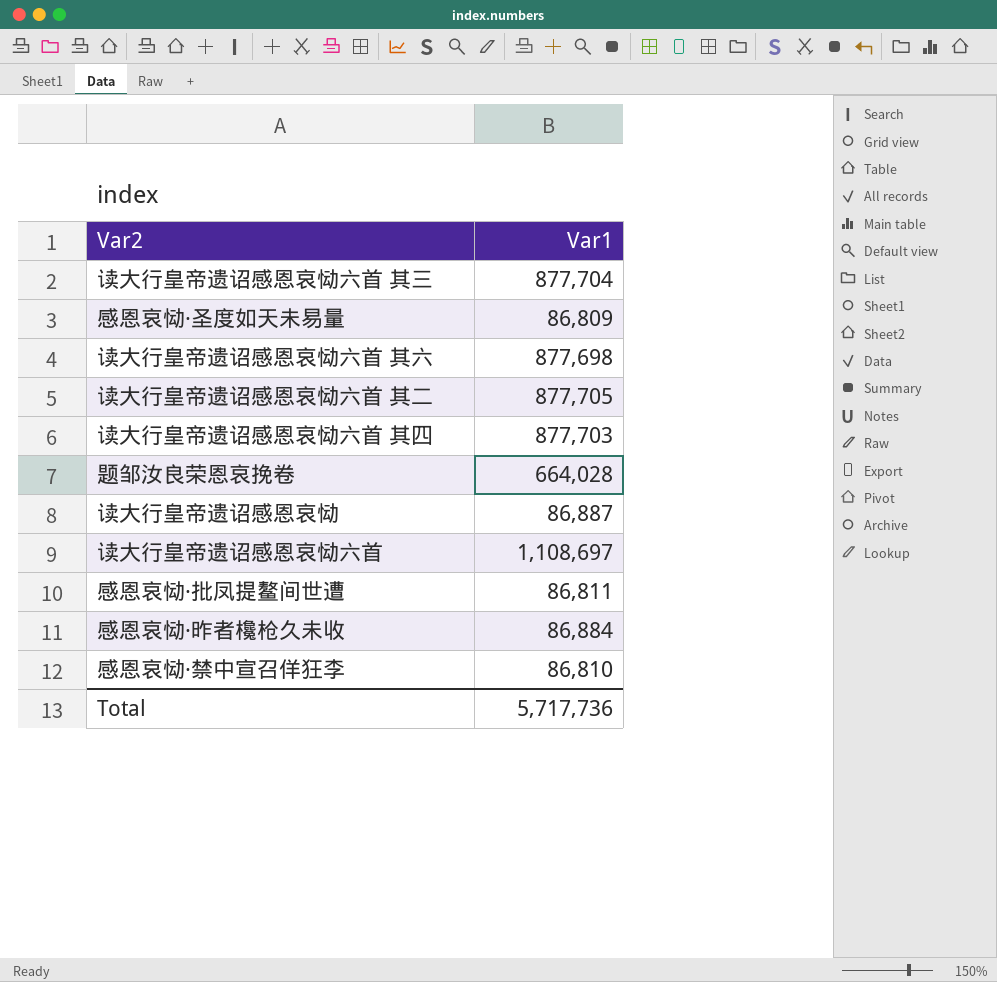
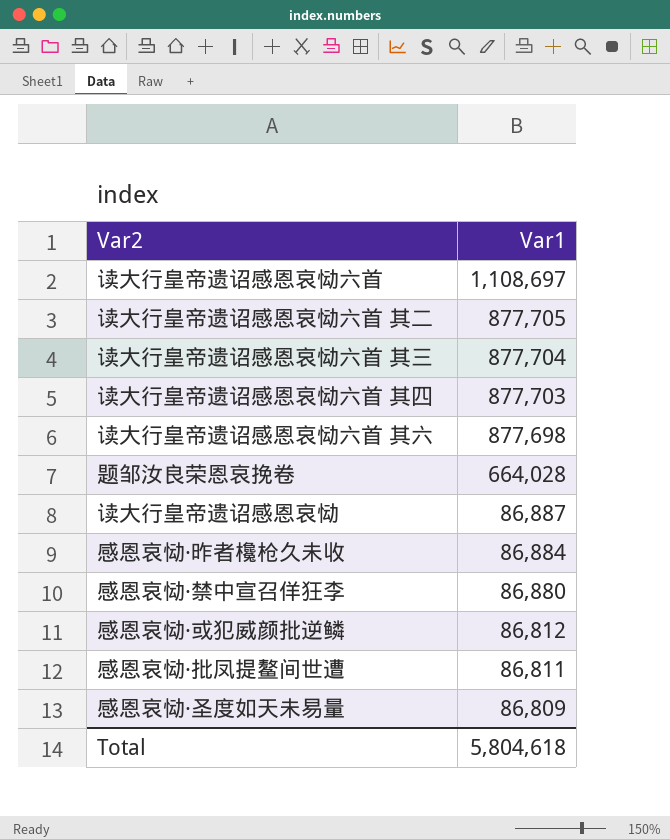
row order: none -> Var1 descending
感恩哀恸·禁中宣召佯狂李 | Var1: 86,810 -> 86,880
row 感恩哀恸·或犯威颜批逆鳞: none -> 86,812
Total | Var1: 5,717,736 -> 5,804,618

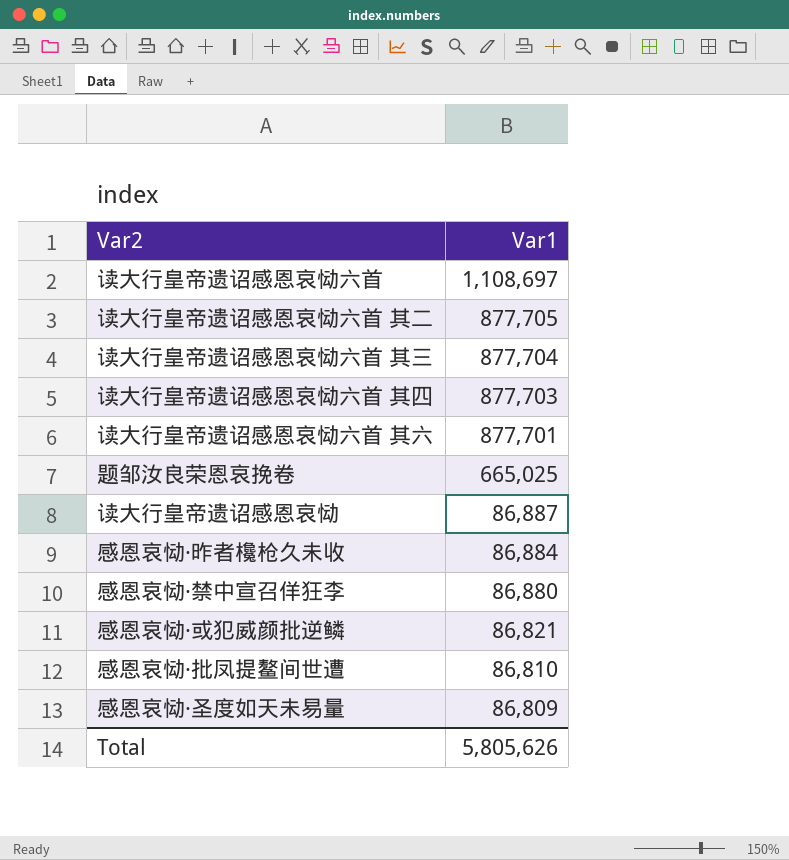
读大行皇帝遗诏感恩哀恸六首 其六 | Var1: 877,698 -> 877,701
题邹汝良荣恩哀挽卷 | Var1: 664,028 -> 665,025
感恩哀恸·或犯威颜批逆鳞 | Var1: 86,812 -> 86,821
感恩哀恸·批凤提鳌间世遭 | Var1: 86,811 -> 86,810
Total | Var1: 5,804,618 -> 5,805,626

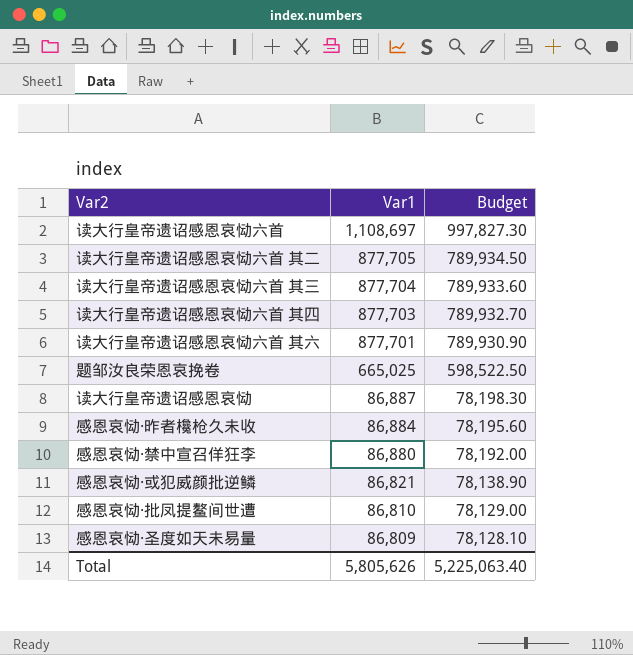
column Budget | formula: none -> [Var1] * 0.9

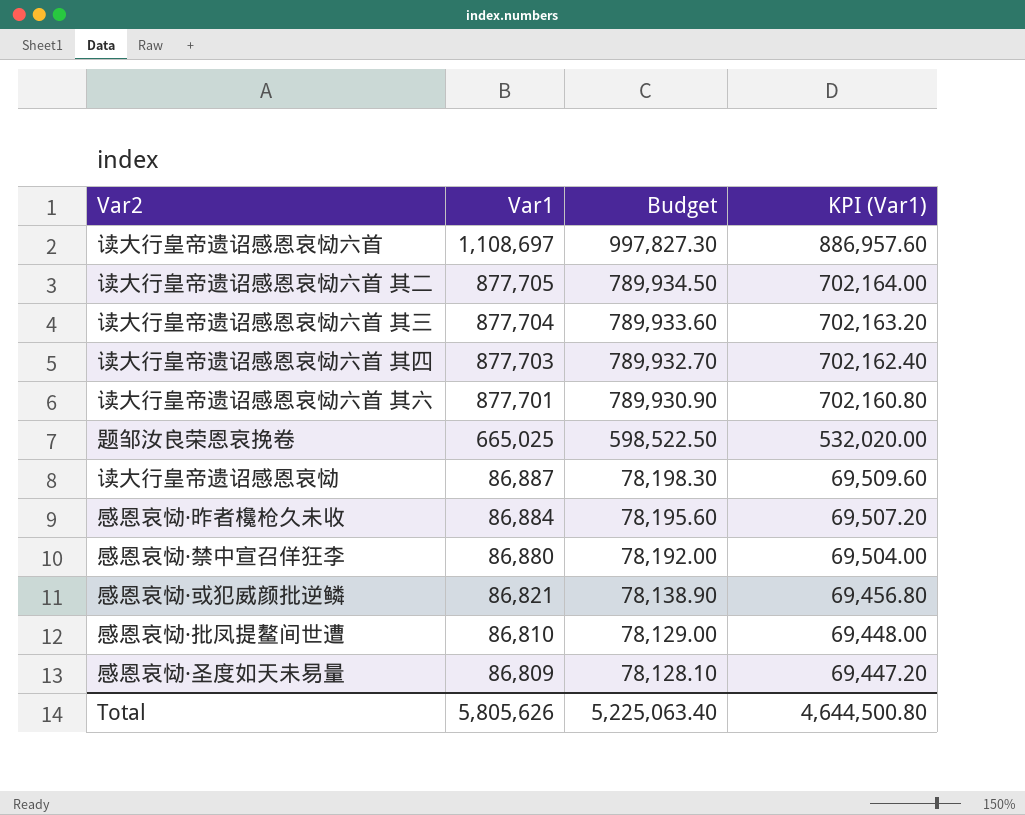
column KPI (Var1) | formula: none -> [Var1] * 0.8

